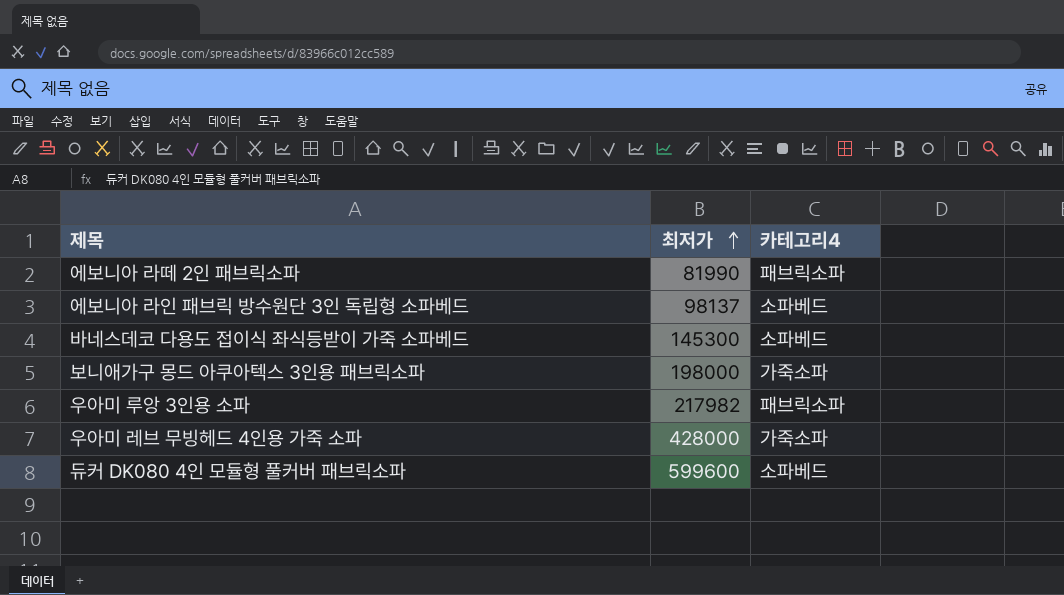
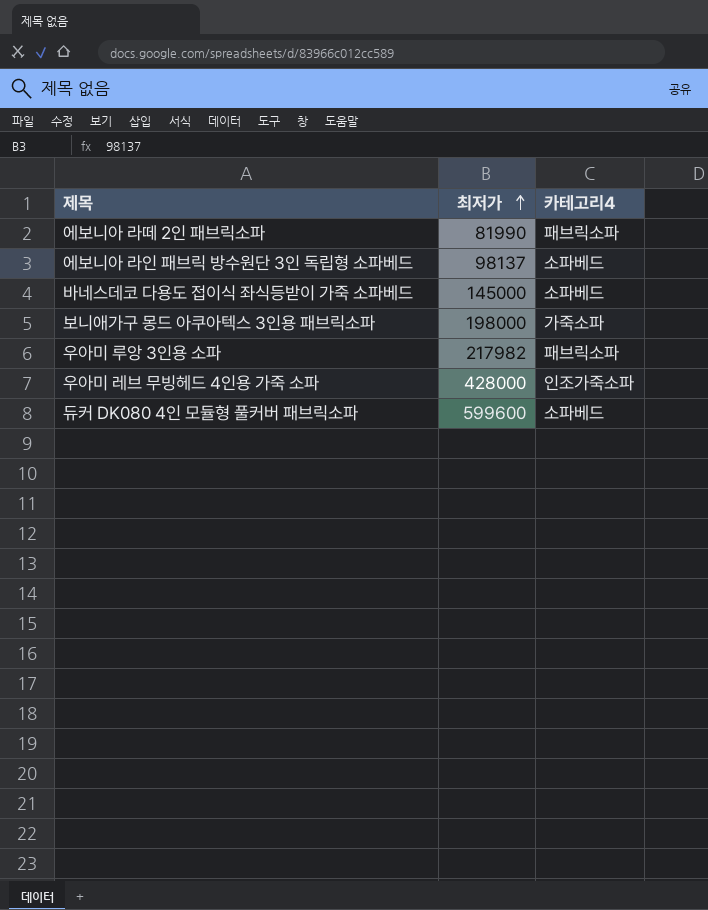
바네스데코 다용도 접이식 좌식등받이 가죽 소파베드 | 최저가: 145300 -> 145000
우아미 레브 무빙헤드 4인용 가죽 소파 | 카테고리4: 가죽소파 -> 인조가죽소파

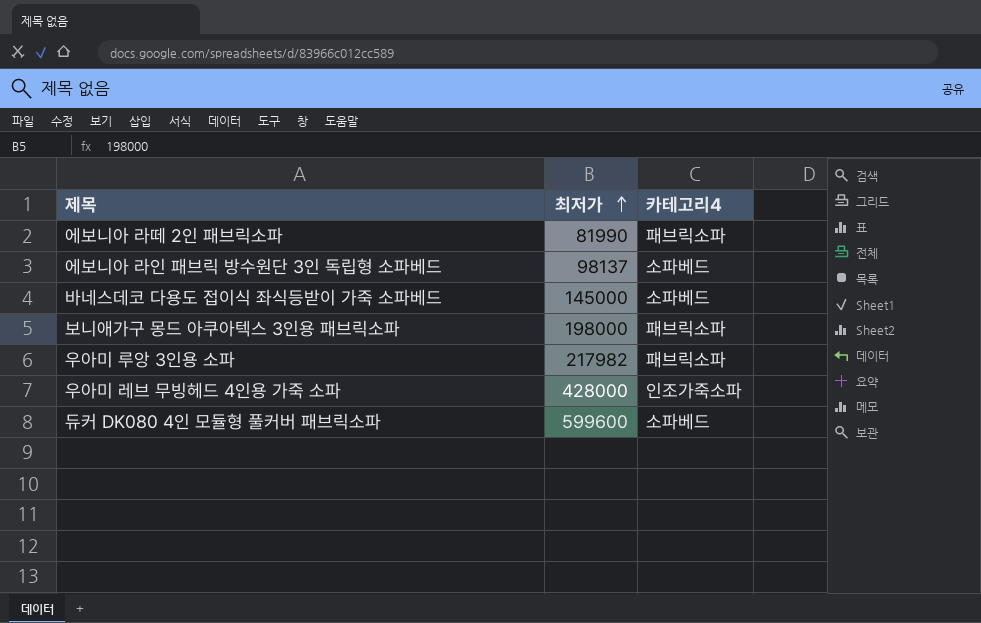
보니애가구 몽드 아쿠아텍스 3인용 패브릭소파 | 카테고리4: 가죽소파 -> 패브릭소파

